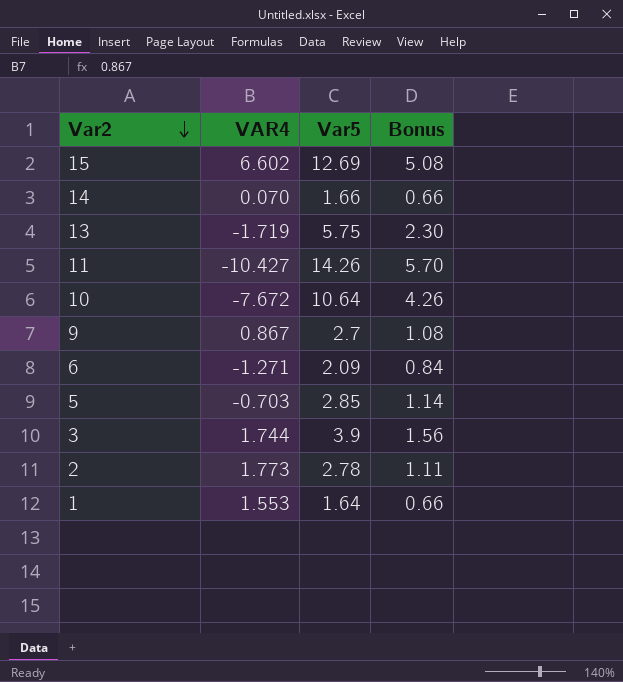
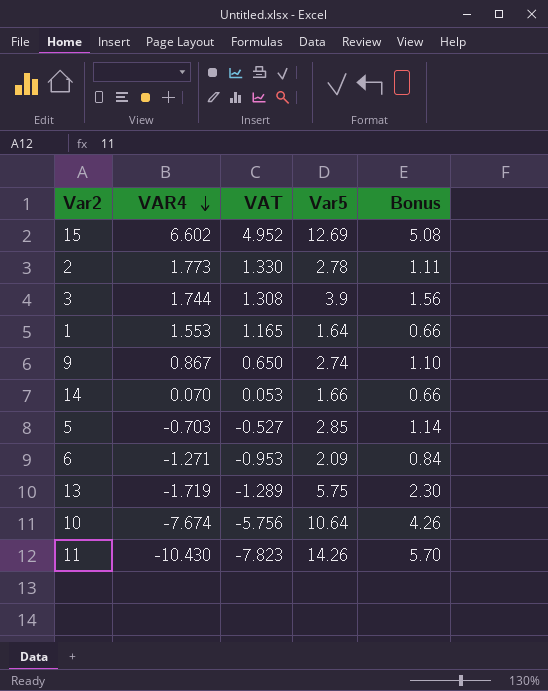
row order: Var2 descending -> VAR4 descending
column VAT | formula: none -> [VAR4] * 0.75
9 | Var5: 2.7 -> 2.74
9 | Bonus: 1.08 -> 1.10
10 | VAR4: -7.672 -> -7.674
11 | VAR4: -10.427 -> -10.430

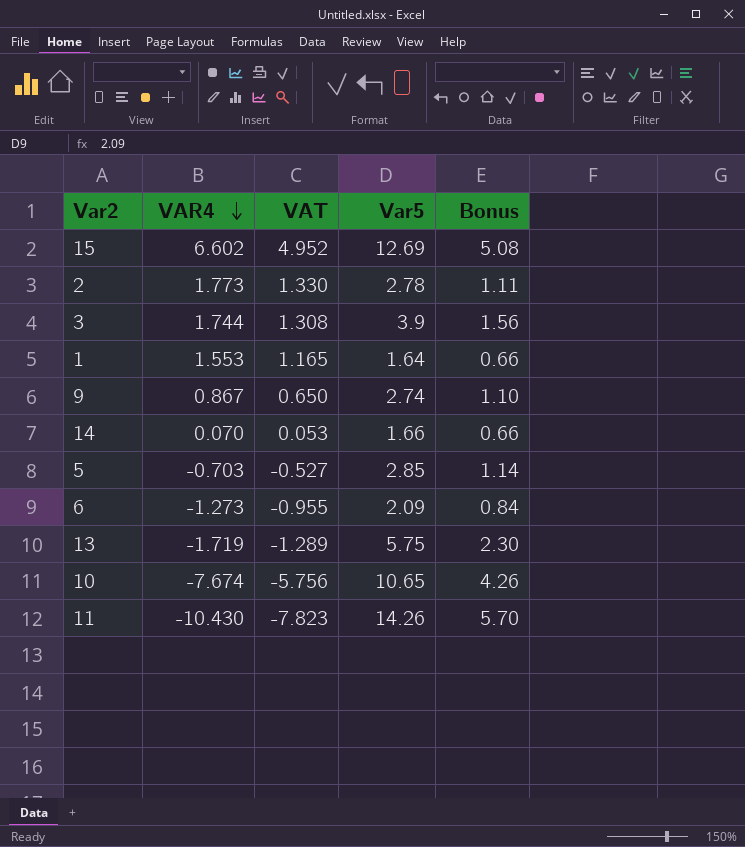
6 | VAR4: -1.271 -> -1.273
6 | VAT: -0.953 -> -0.955
10 | Var5: 10.64 -> 10.65

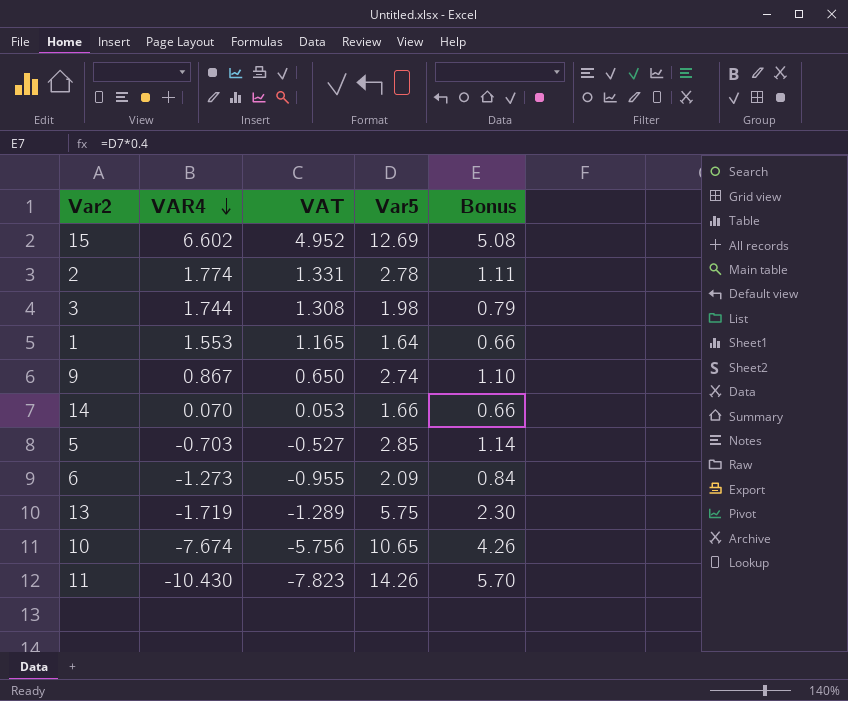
2 | VAR4: 1.773 -> 1.774
2 | VAT: 1.330 -> 1.331
3 | Var5: 3.9 -> 1.98
3 | Bonus: 1.56 -> 0.79

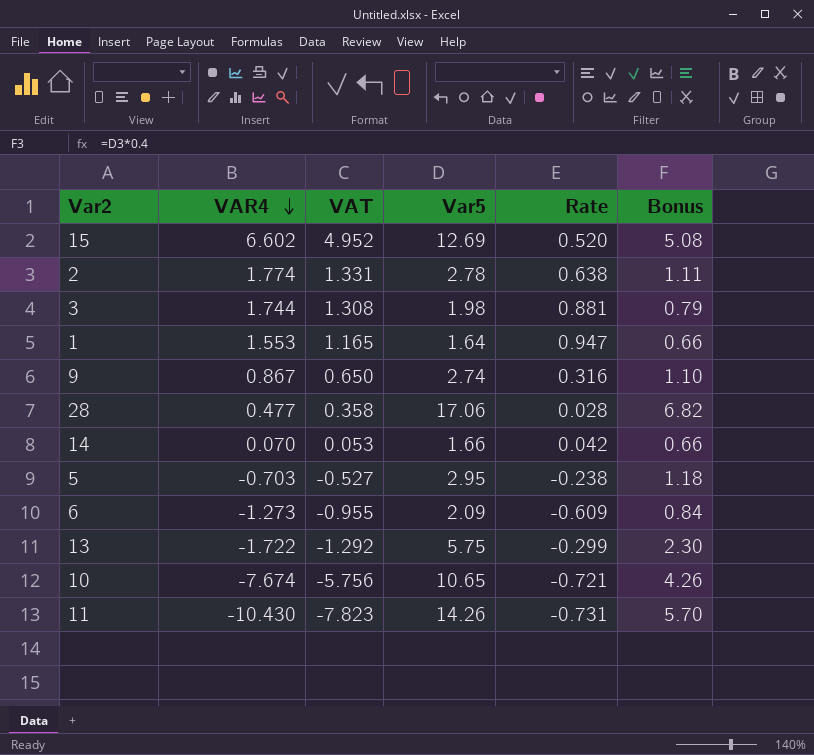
column Rate | formula: none -> [VAR4] / [Var5]
row 28: none -> 0.477 | 0.358 | 17.06 | 0.028 | 6.82
5 | Var5: 2.85 -> 2.95
5 | Bonus: 1.14 -> 1.18
13 | VAR4: -1.719 -> -1.722
13 | VAT: -1.289 -> -1.292

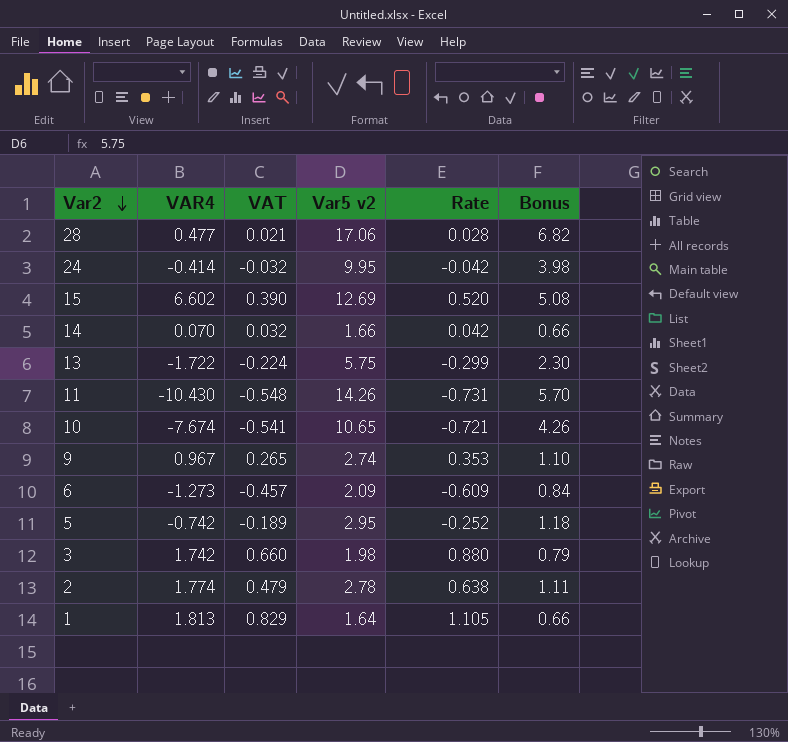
row order: VAR4 descending -> Var2 descending
column VAT | formula: [VAR4] * 0.75 -> [Rate] * 0.75
column name: Var5 -> Var5 v2
row 24: none -> -0.414 | -0.032 | 9.95 | -0.042 | 3.98
9 | VAR4: 0.867 -> 0.967
9 | Rate: 0.316 -> 0.353
5 | VAR4: -0.703 -> -0.742
5 | Rate: -0.238 -> -0.252
3 | VAR4: 1.744 -> 1.742
3 | Rate: 0.881 -> 0.880
1 | VAR4: 1.553 -> 1.813
1 | Rate: 0.947 -> 1.105

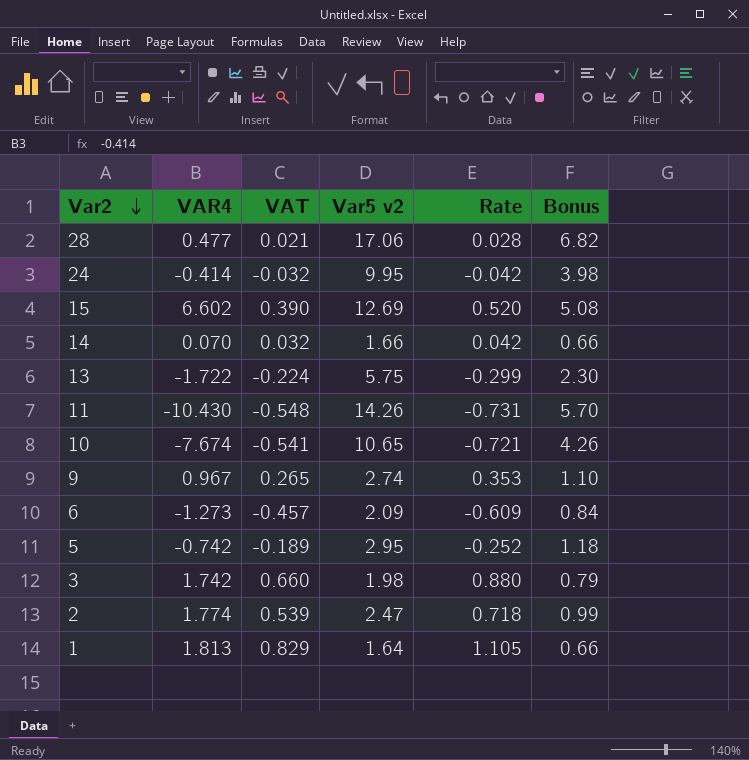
2 | VAT: 0.479 -> 0.539
2 | Var5 v2: 2.78 -> 2.47
2 | Rate: 0.638 -> 0.718
2 | Bonus: 1.11 -> 0.99

